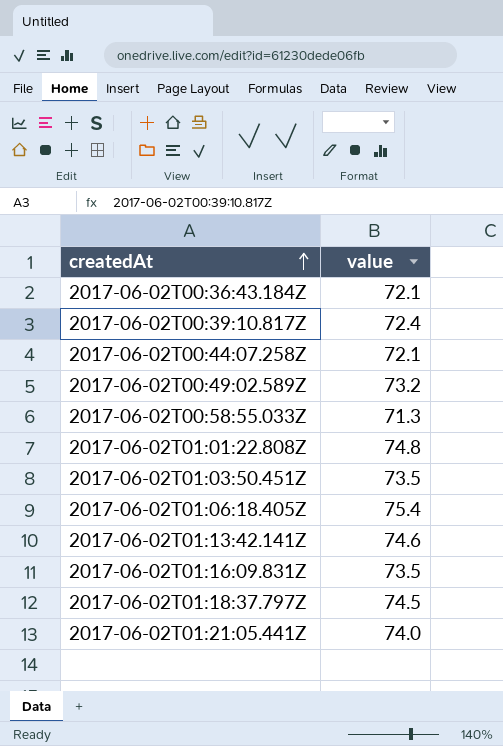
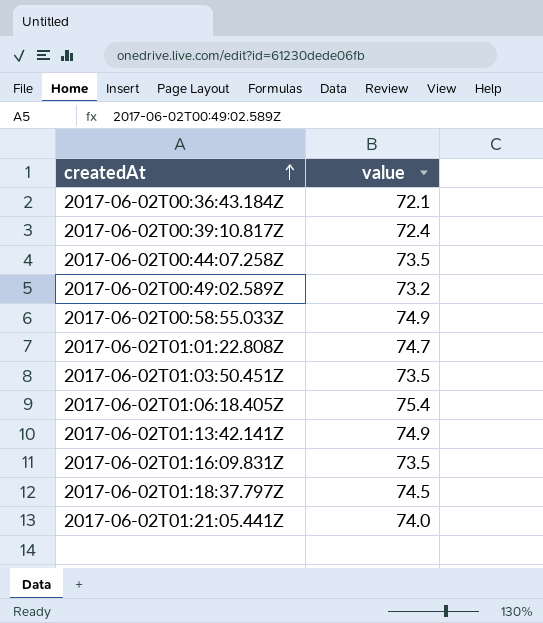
2017-06-02T00:44:07.258Z | value: 72.1 -> 73.5
2017-06-02T00:58:55.033Z | value: 71.3 -> 74.9
2017-06-02T01:01:22.808Z | value: 74.8 -> 74.7
2017-06-02T01:13:42.141Z | value: 74.6 -> 74.9

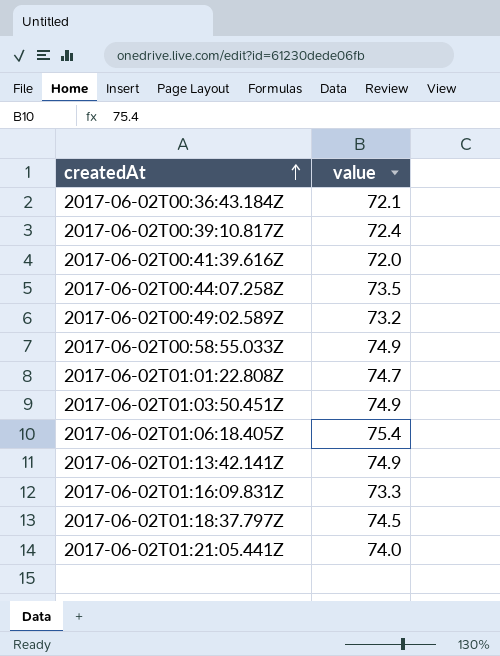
row 2017-06-02T00:41:39.616Z: none -> 72.0
2017-06-02T01:03:50.451Z | value: 73.5 -> 74.9
2017-06-02T01:16:09.831Z | value: 73.5 -> 73.3

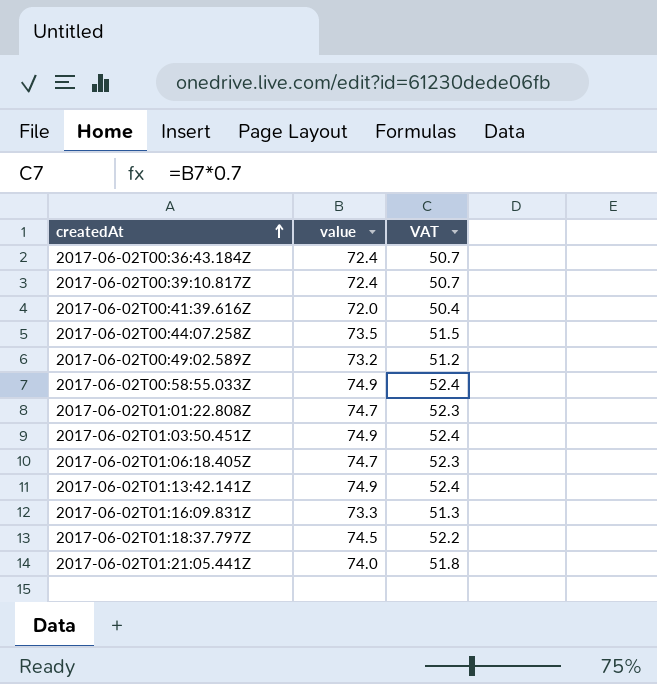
column VAT | formula: none -> [value] * 0.7
2017-06-02T00:36:43.184Z | value: 72.1 -> 72.4
2017-06-02T01:06:18.405Z | value: 75.4 -> 74.7

